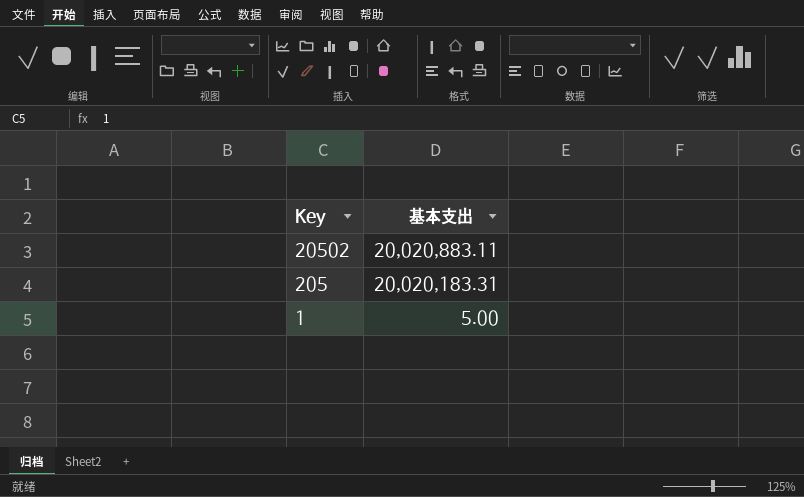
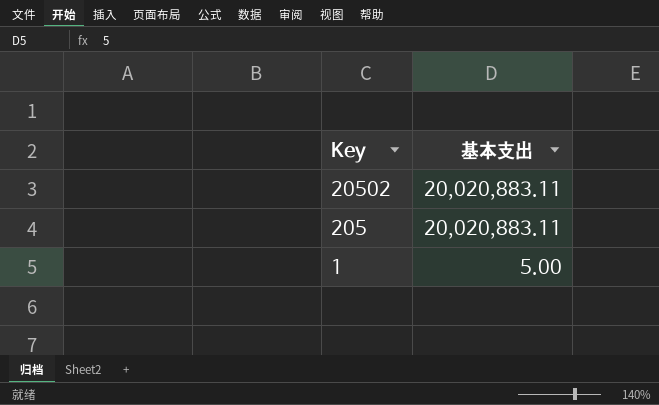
205 | 基本支出: 20,020,183.31 -> 20,020,883.11

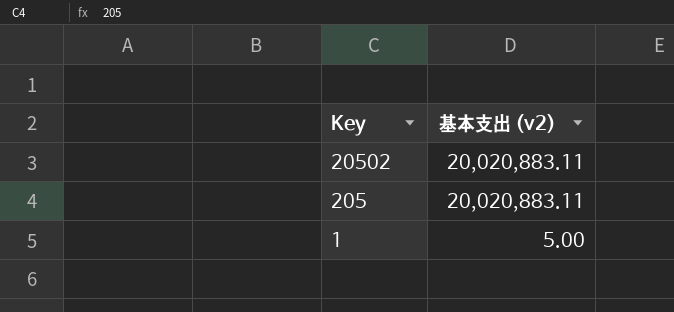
column name: 基本支出 -> 基本支出 (v2)

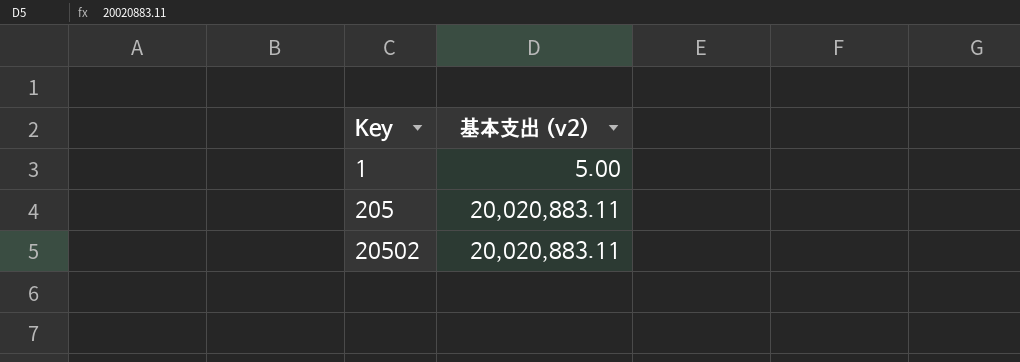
row order: Key descending -> Key ascending

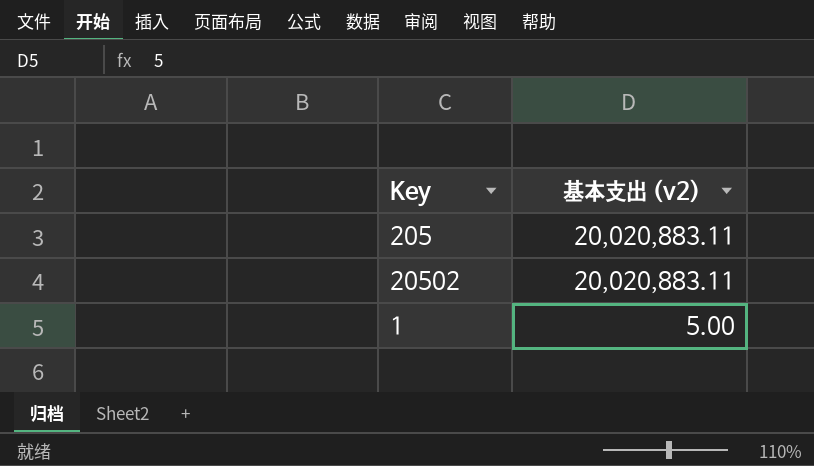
row order: Key ascending -> 基本支出 (v2) descending

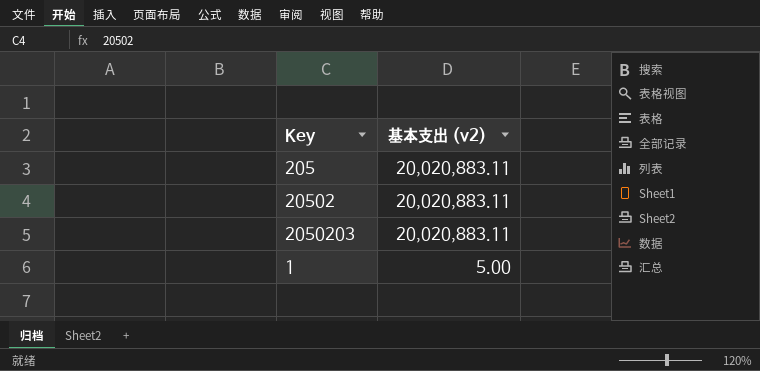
row 2050203: none -> 20,020,883.11

